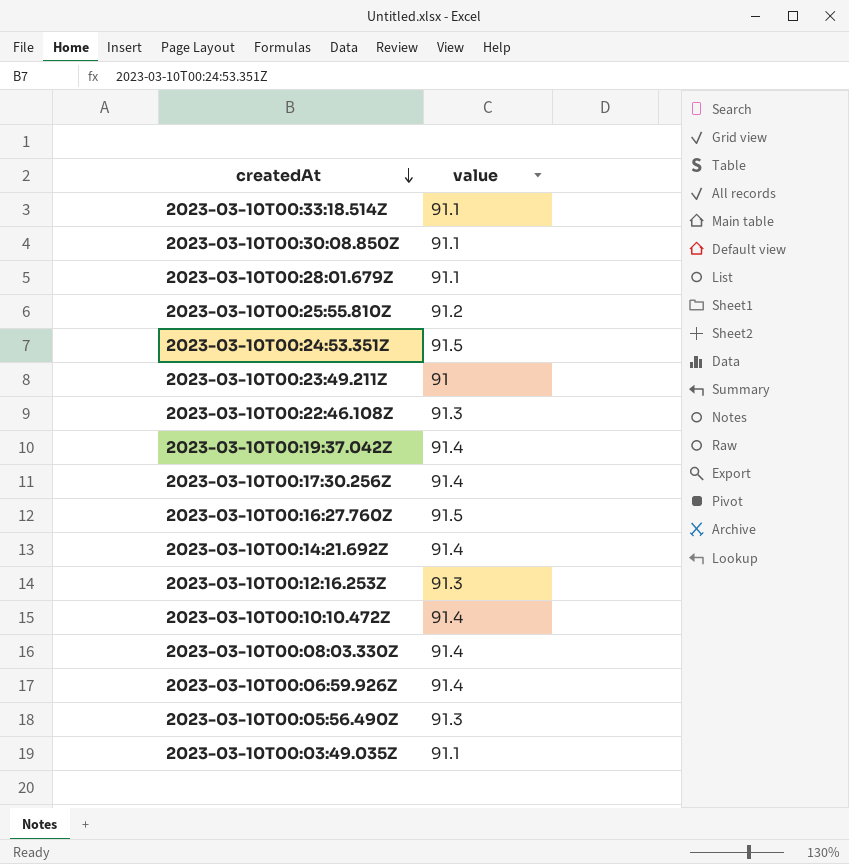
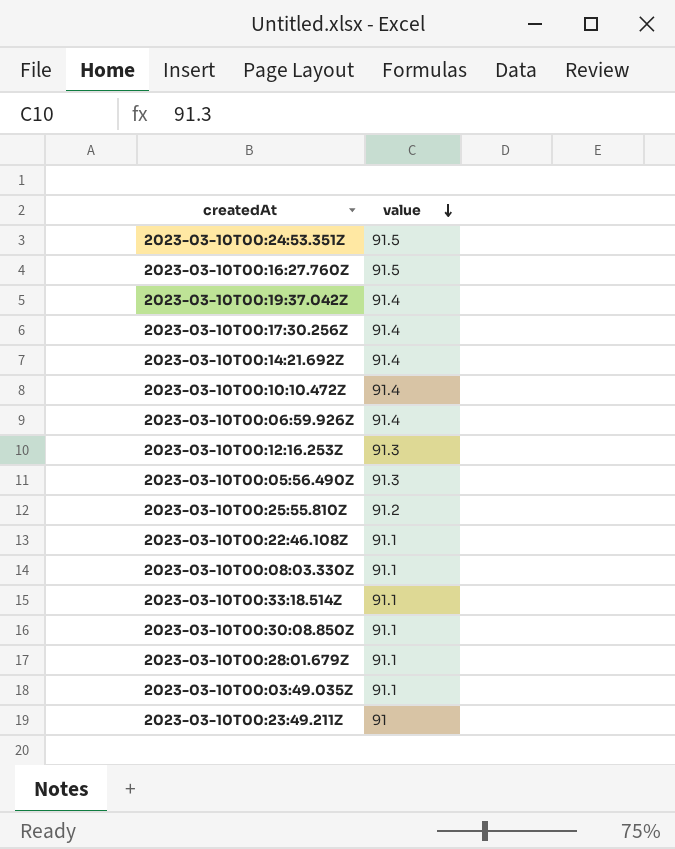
row order: createdAt descending -> value descending
2023-03-10T00:22:46.108Z | value: 91.3 -> 91.1
2023-03-10T00:08:03.330Z | value: 91.4 -> 91.1

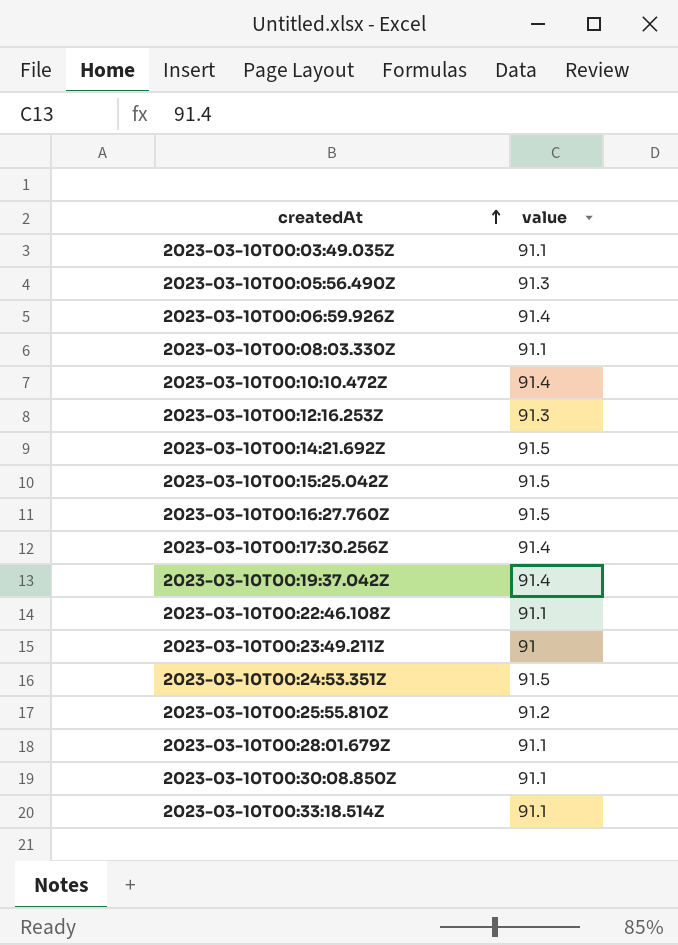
row order: value descending -> createdAt ascending
2023-03-10T00:14:21.692Z | value: 91.4 -> 91.5
row 2023-03-10T00:15:25.042Z: none -> 91.5

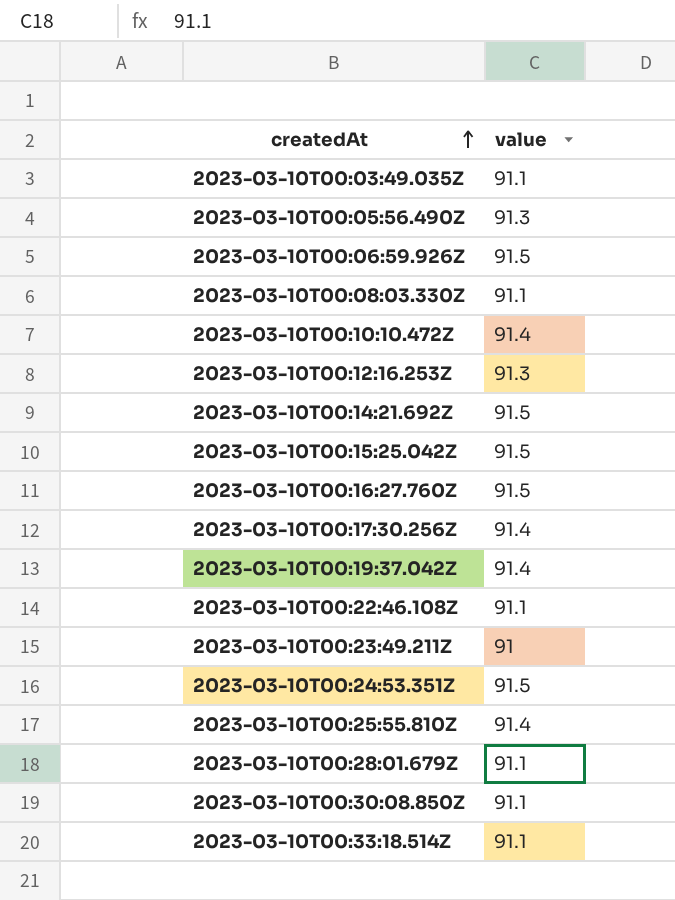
2023-03-10T00:06:59.926Z | value: 91.4 -> 91.5
2023-03-10T00:25:55.810Z | value: 91.2 -> 91.4

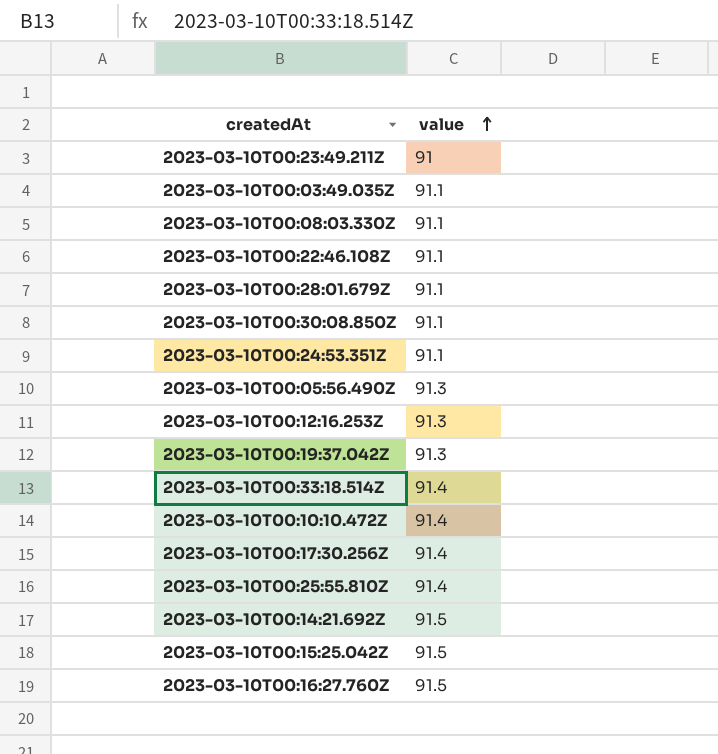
row order: createdAt ascending -> value ascending
row 2023-03-10T00:06:59.926Z: 91.5 -> none
2023-03-10T00:24:53.351Z | value: 91.5 -> 91.1
2023-03-10T00:19:37.042Z | value: 91.4 -> 91.3
2023-03-10T00:33:18.514Z | value: 91.1 -> 91.4

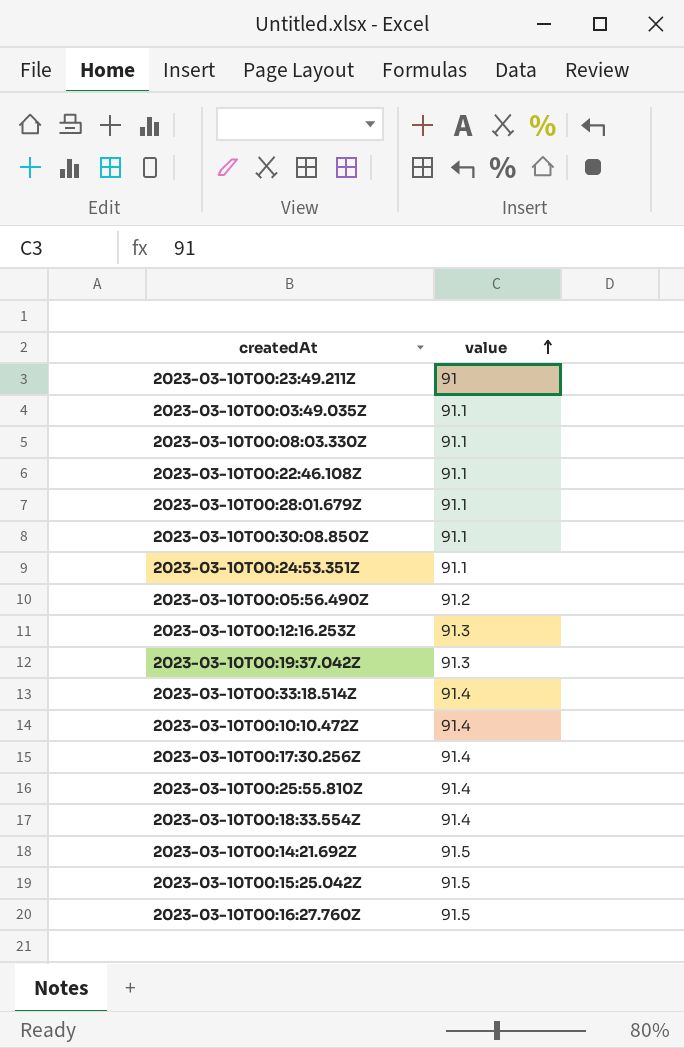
2023-03-10T00:05:56.490Z | value: 91.3 -> 91.2
row 2023-03-10T00:18:33.554Z: none -> 91.4

